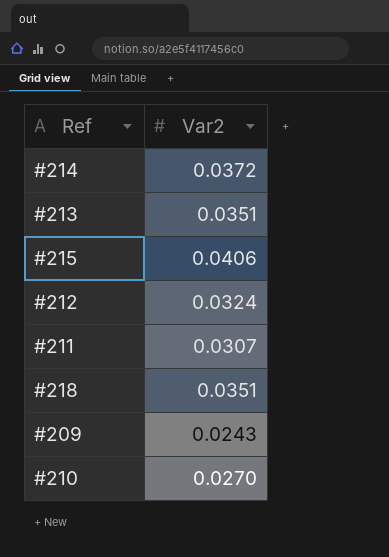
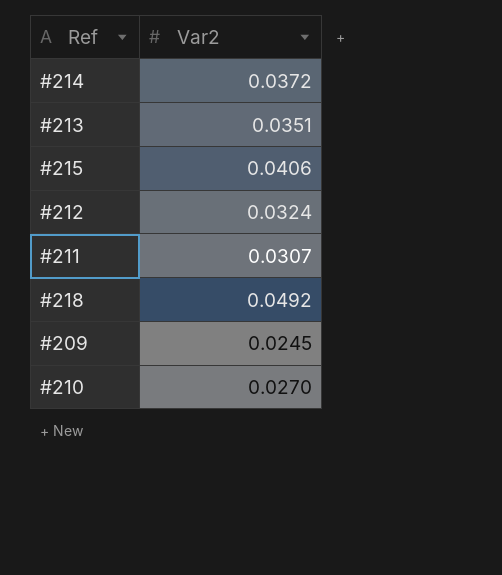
#218 | Var2: 0.0351 -> 0.0492
#209 | Var2: 0.0243 -> 0.0245

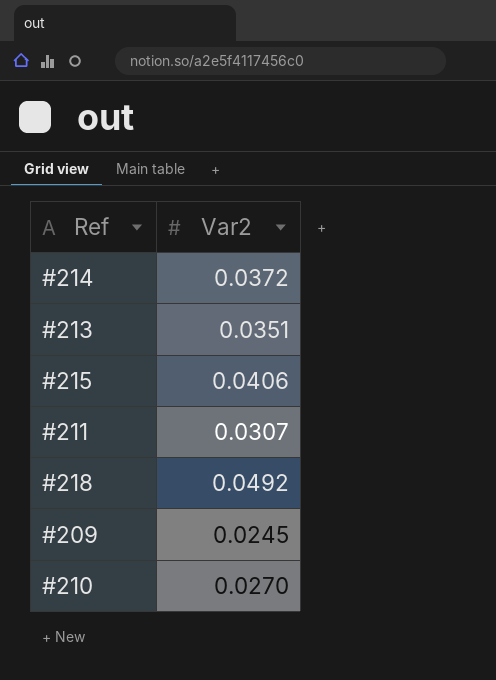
row #212: 0.0324 -> none

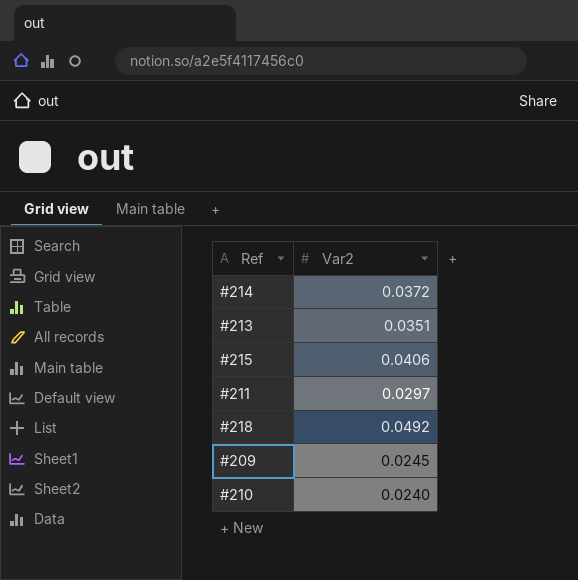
#211 | Var2: 0.0307 -> 0.0297
#210 | Var2: 0.0270 -> 0.0240

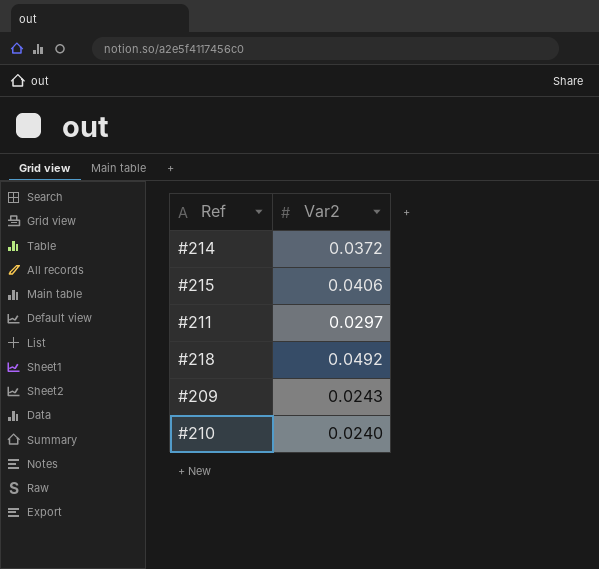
row #213: 0.0351 -> none
#209 | Var2: 0.0245 -> 0.0243

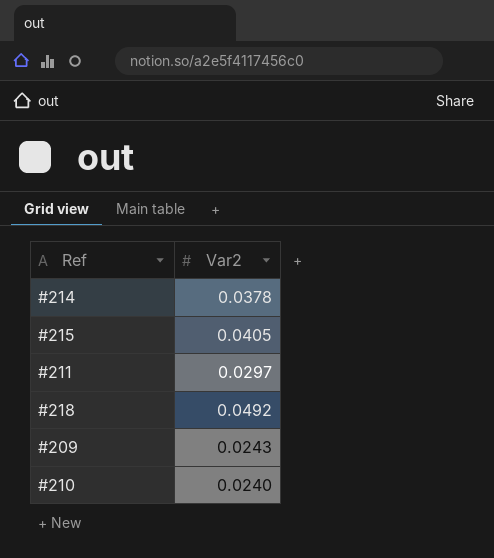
#214 | Var2: 0.0372 -> 0.0378
#215 | Var2: 0.0406 -> 0.0405

